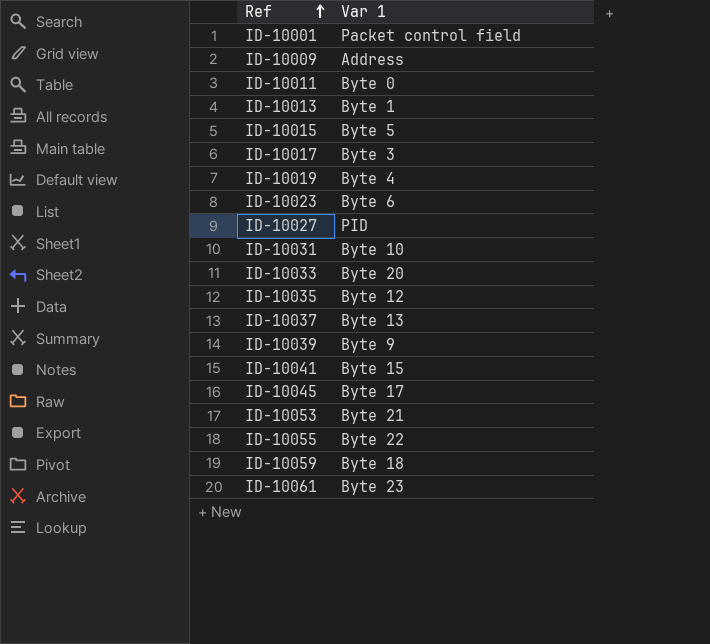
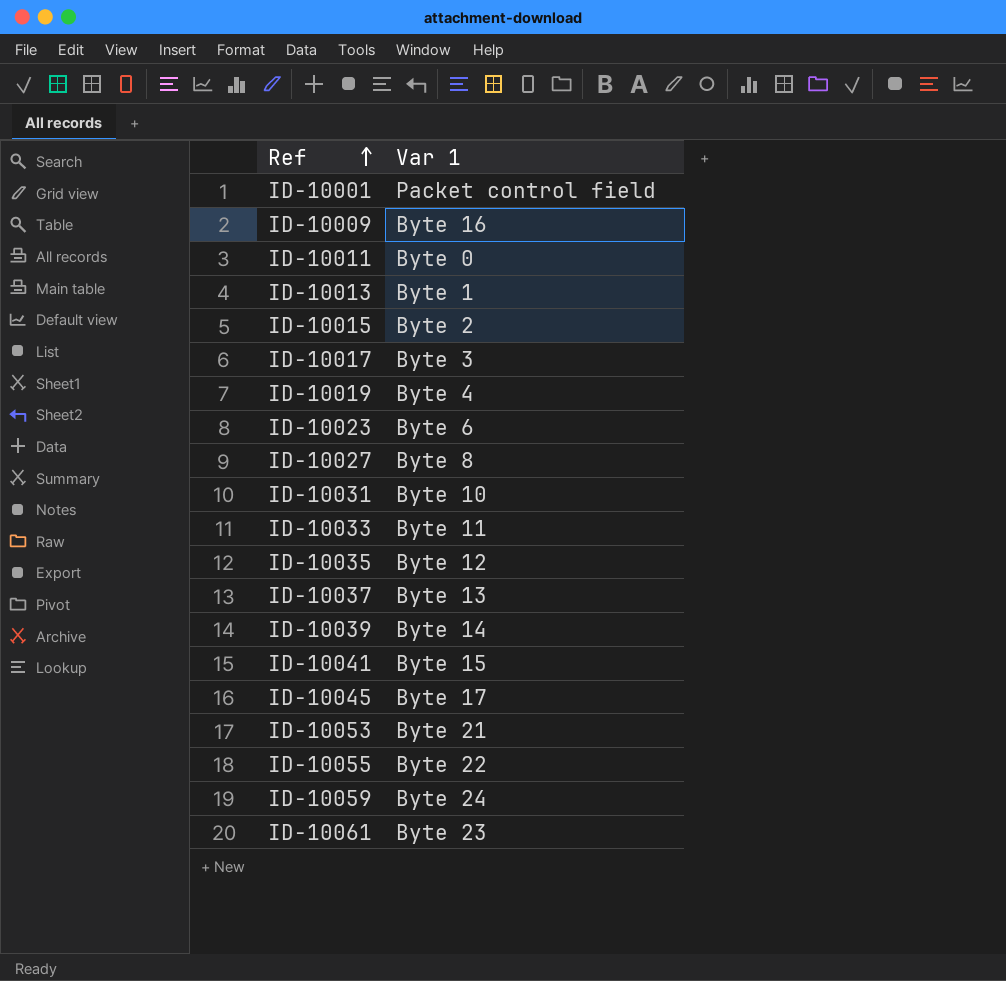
ID-10009 | Var 1: Address -> Byte 16
ID-10015 | Var 1: Byte 5 -> Byte 2
ID-10027 | Var 1: PID -> Byte 8
ID-10033 | Var 1: Byte 20 -> Byte 11
ID-10039 | Var 1: Byte 9 -> Byte 14
ID-10059 | Var 1: Byte 18 -> Byte 24

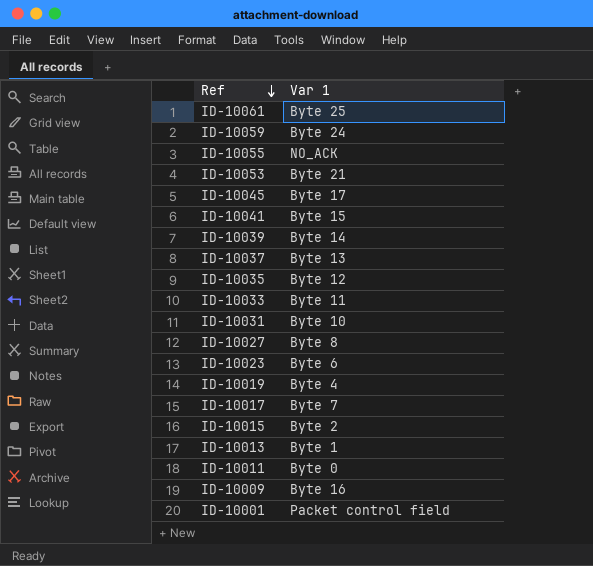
row order: Ref ascending -> Ref descending
ID-10061 | Var 1: Byte 23 -> Byte 25
ID-10055 | Var 1: Byte 22 -> NO_ACK
ID-10017 | Var 1: Byte 3 -> Byte 7

